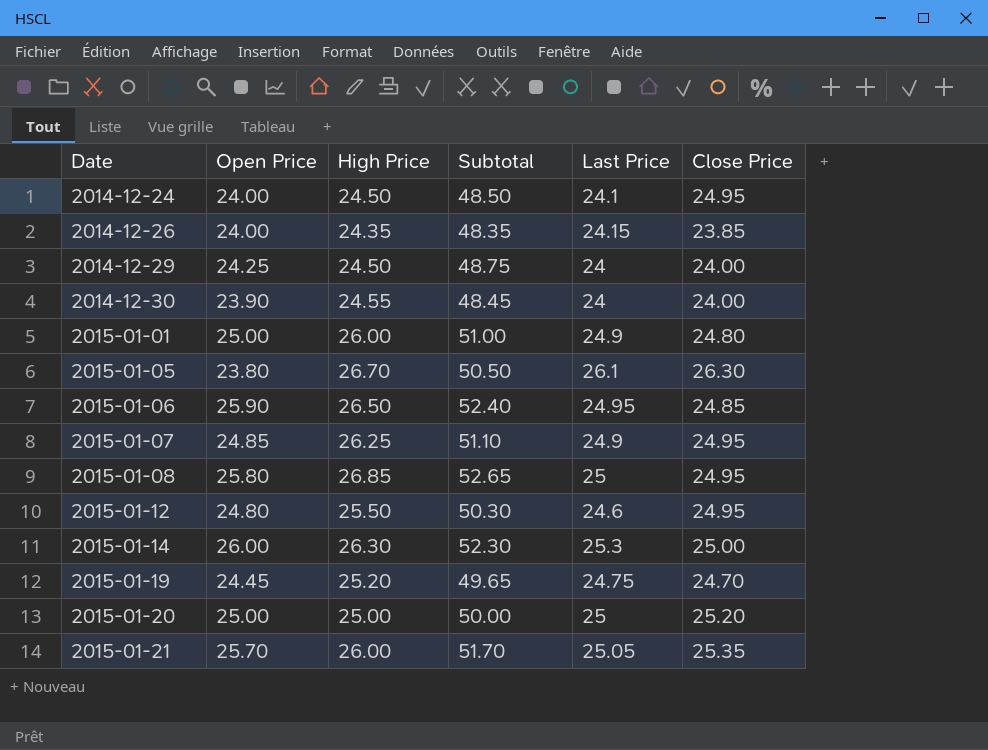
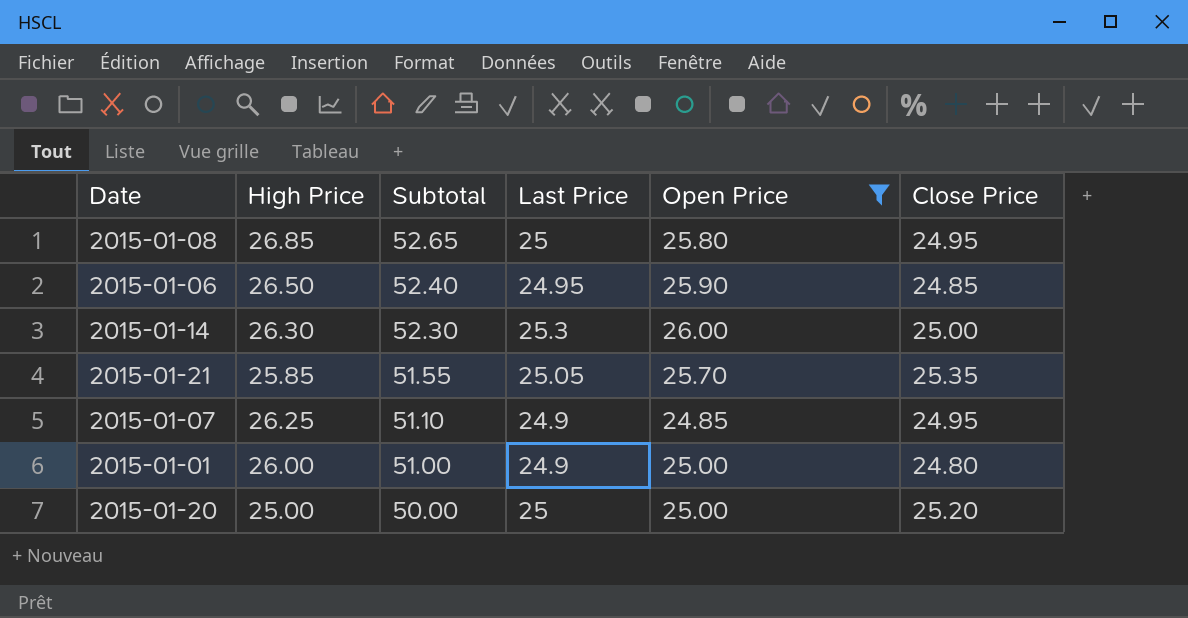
filter: none -> Open Price >= 24.85
row order: Date ascending -> Subtotal descending
column Open Price | position: 2 -> 5
2015-01-21 | High Price: 26.00 -> 25.85
2015-01-21 | Subtotal: 51.70 -> 51.55

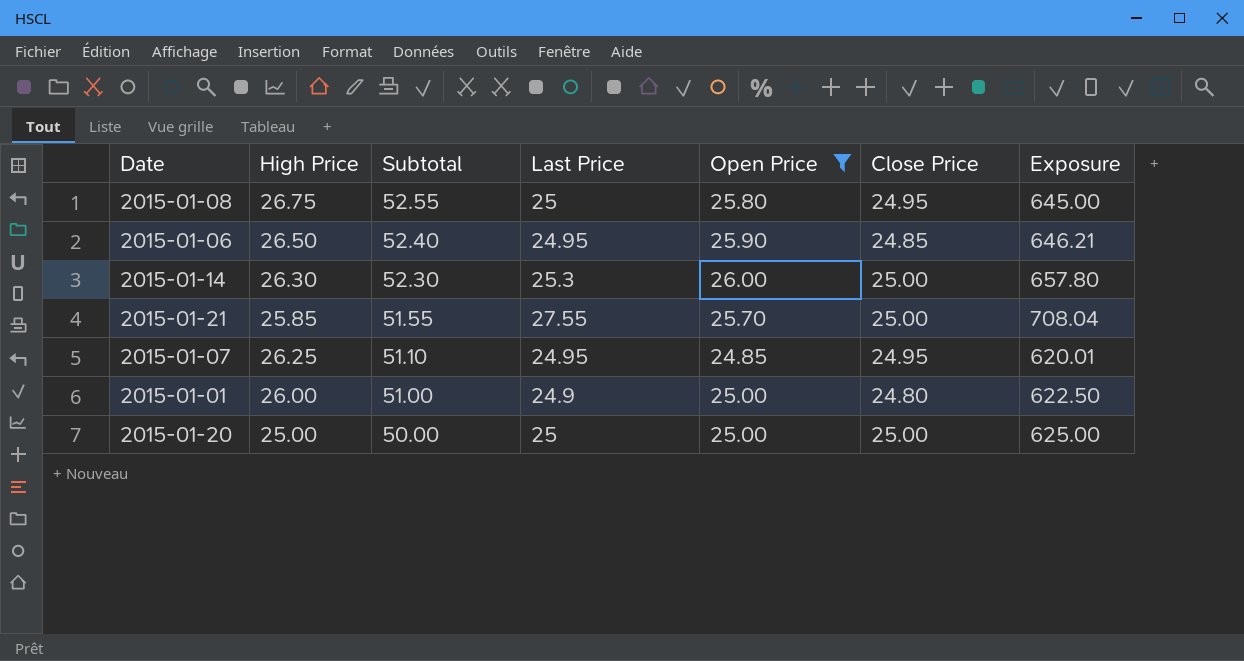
column Exposure | formula: none -> [Last Price] * [Open Price]
2015-01-08 | High Price: 26.85 -> 26.75
2015-01-08 | Subtotal: 52.65 -> 52.55
2015-01-21 | Last Price: 25.05 -> 27.55
2015-01-21 | Close Price: 25.35 -> 25.00
2015-01-07 | Last Price: 24.9 -> 24.95
2015-01-20 | Close Price: 25.20 -> 25.00

